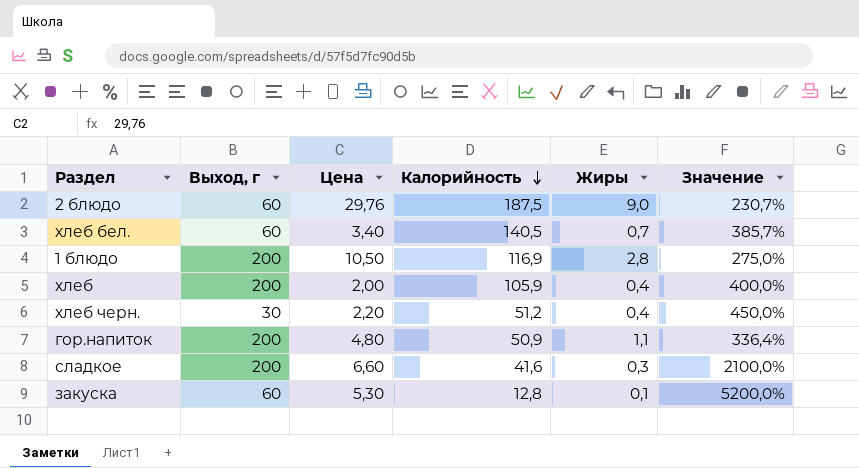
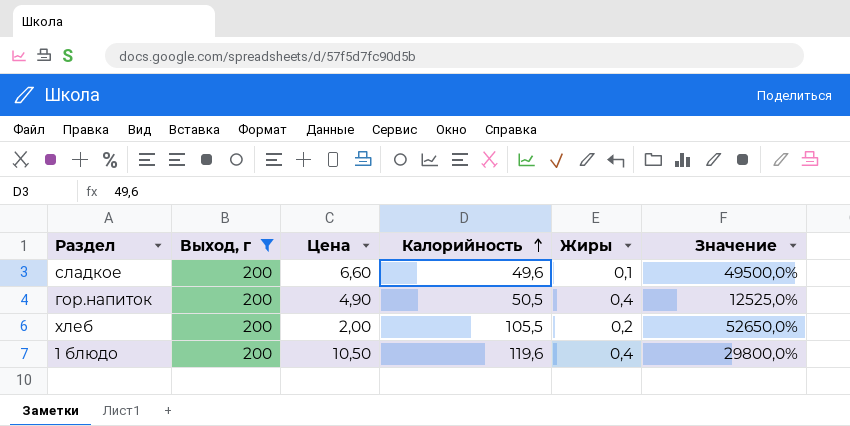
filter: none -> Выход, г = 200
row order: Калорийность descending -> Калорийность ascending
column Значение | formula: ([Цена] - [Жиры]) / [Жиры] -> ([Калорийность] - [Жиры]) / [Жиры]
сладкое | Калорийность: 41,6 -> 49,6
сладкое | Жиры: 0,3 -> 0,1
гор.напиток | Цена: 4,80 -> 4,90
гор.напиток | Калорийность: 50,9 -> 50,5
гор.напиток | Жиры: 1,1 -> 0,4
хлеб | Калорийность: 105,9 -> 105,5
хлеб | Жиры: 0,4 -> 0,2
1 блюдо | Калорийность: 116,9 -> 119,6
1 блюдо | Жиры: 2,8 -> 0,4

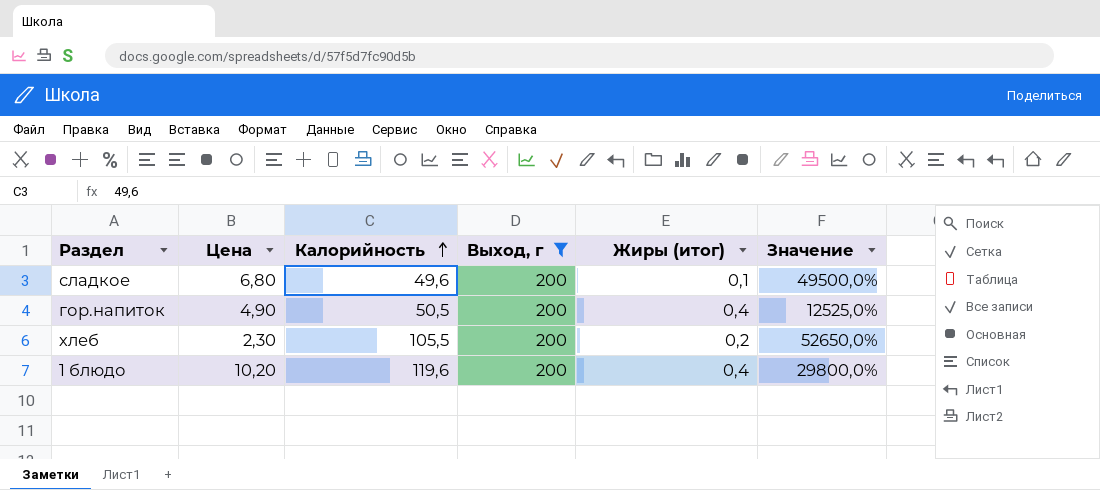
column Выход, г | position: 2 -> 4
column name: Жиры -> Жиры (итог)
сладкое | Цена: 6,60 -> 6,80
хлеб | Цена: 2,00 -> 2,30
1 блюдо | Цена: 10,50 -> 10,20

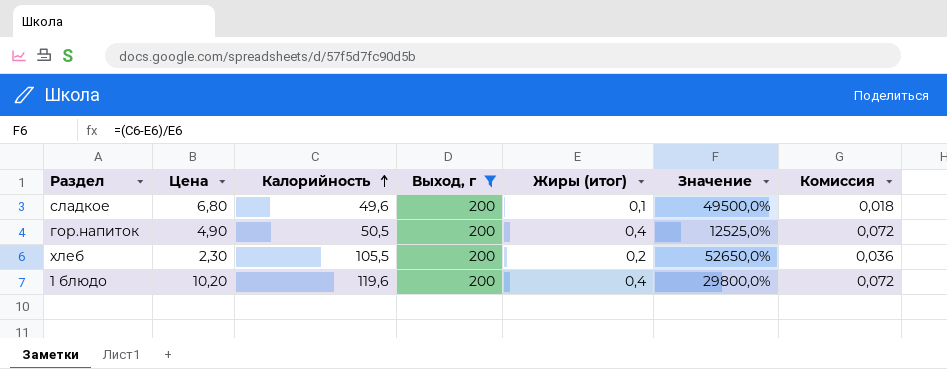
column Комиссия | formula: none -> [Жиры (итог)] * 0,18

